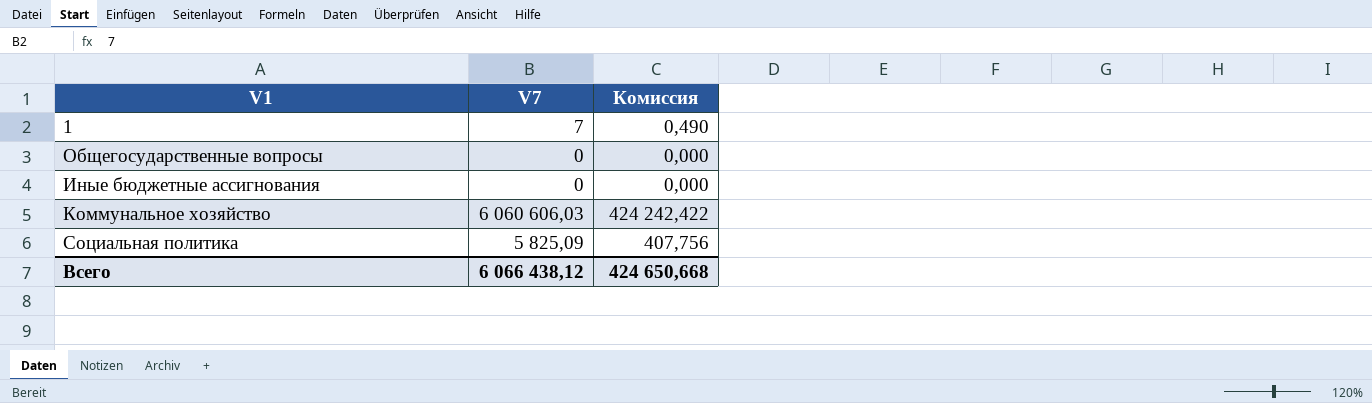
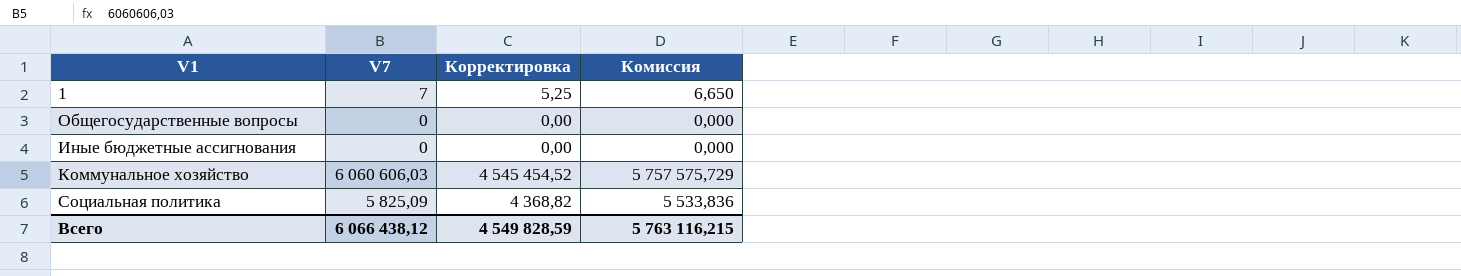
column Корректировка | formula: none -> [V7] * 0,75
column Комиссия | formula: [V7] * 0,07 -> [V7] * 0,95
Всего | Комиссия: 424 650,668 -> 5 763 116,215

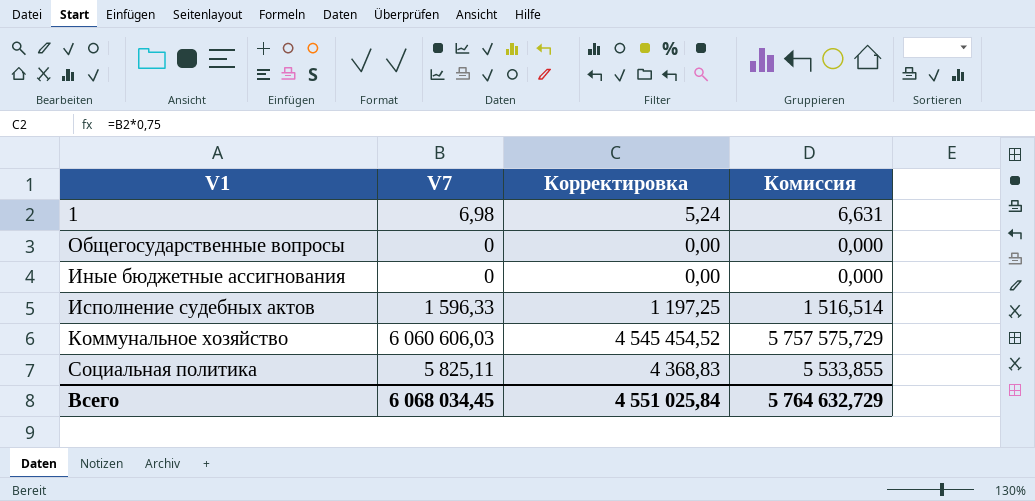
1 | V7: 7 -> 6,98
1 | Корректировка: 5,25 -> 5,24
1 | Комиссия: 6,650 -> 6,631
row Исполнение судебных актов: none -> 1 596,33 | 1 197,25 | 1 516,514
Социальная политика | V7: 5 825,09 -> 5 825,11
Социальная политика | Корректировка: 4 368,82 -> 4 368,83
Социальная политика | Комиссия: 5 533,836 -> 5 533,855
Всего | V7: 6 066 438,12 -> 6 068 034,45
Всего | Корректировка: 4 549 828,59 -> 4 551 025,84
Всего | Комиссия: 5 763 116,215 -> 5 764 632,729

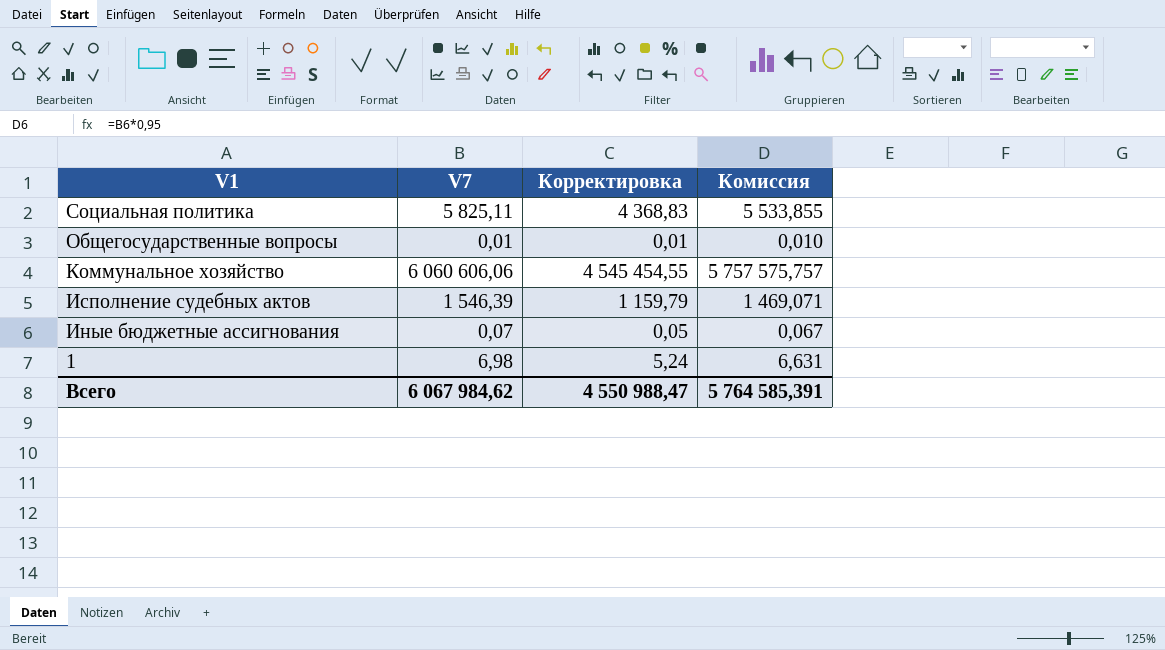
row order: none -> V1 descending
Общегосударственные вопросы | V7: 0 -> 0,01
Общегосударственные вопросы | Корректировка: 0,00 -> 0,01
Общегосударственные вопросы | Комиссия: 0,000 -> 0,010
Коммунальное хозяйство | V7: 6 060 606,03 -> 6 060 606,06
Коммунальное хозяйство | Корректировка: 4 545 454,52 -> 4 545 454,55
Коммунальное хозяйство | Комиссия: 5 757 575,729 -> 5 757 575,757
Исполнение судебных актов | V7: 1 596,33 -> 1 546,39
Исполнение судебных актов | Корректировка: 1 197,25 -> 1 159,79
Исполнение судебных актов | Комиссия: 1 516,514 -> 1 469,071
Иные бюджетные ассигнования | V7: 0 -> 0,07
Иные бюджетные ассигнования | Корректировка: 0,00 -> 0,05
Иные бюджетные ассигнования | Комиссия: 0,000 -> 0,067
Всего | V7: 6 068 034,45 -> 6 067 984,62
Всего | Корректировка: 4 551 025,84 -> 4 550 988,47
Всего | Комиссия: 5 764 632,729 -> 5 764 585,391

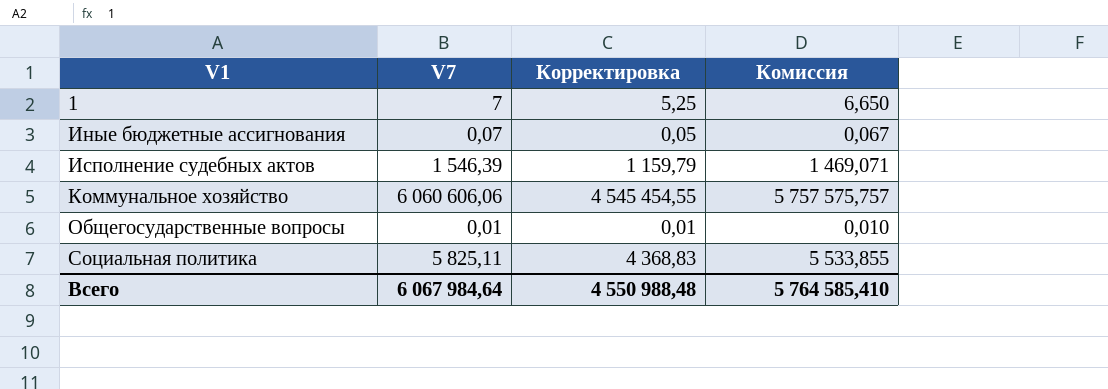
row order: V1 descending -> V1 ascending
1 | V7: 6,98 -> 7
1 | Корректировка: 5,24 -> 5,25
1 | Комиссия: 6,631 -> 6,650
Всего | V7: 6 067 984,62 -> 6 067 984,64
Всего | Корректировка: 4 550 988,47 -> 4 550 988,48
Всего | Комиссия: 5 764 585,391 -> 5 764 585,410

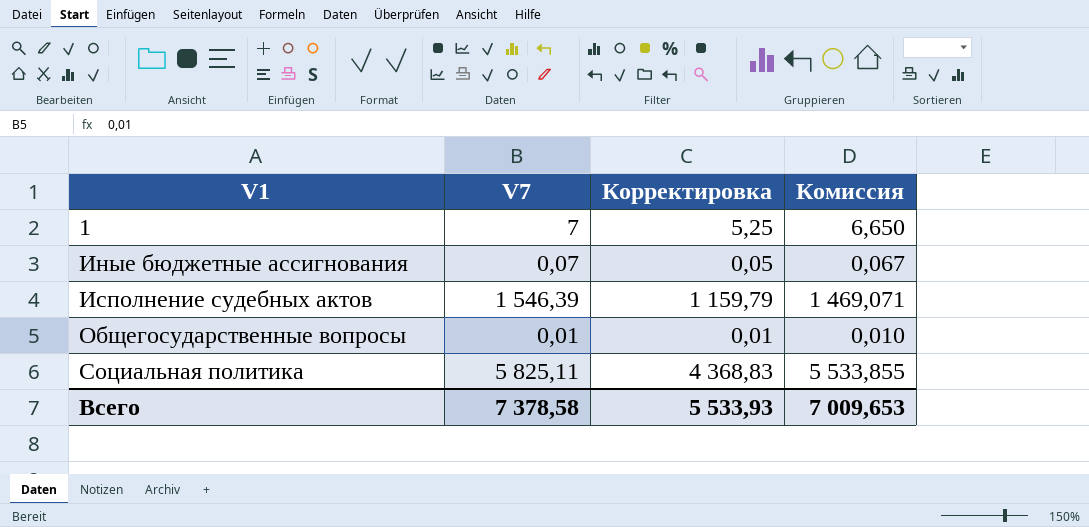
row Коммунальное хозяйство: 6 060 606,06 | 4 545 454,55 | 5 757 575,757 -> none
Всего | V7: 6 067 984,64 -> 7 378,58
Всего | Корректировка: 4 550 988,48 -> 5 533,93
Всего | Комиссия: 5 764 585,410 -> 7 009,653

